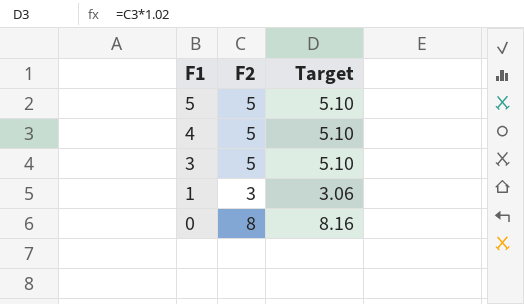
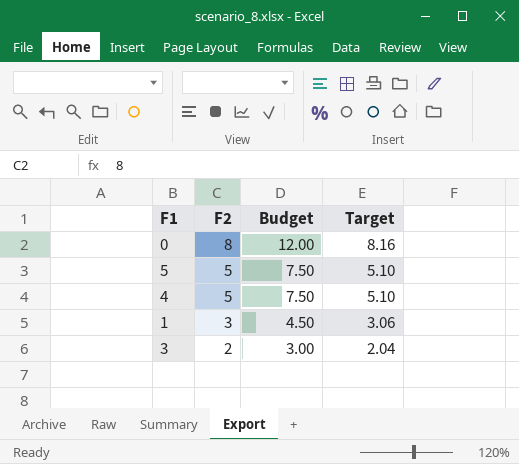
row order: F1 descending -> F2 descending
column Budget | formula: none -> [F2] * 1.5
3 | F2: 5 -> 2
3 | Target: 5.10 -> 2.04

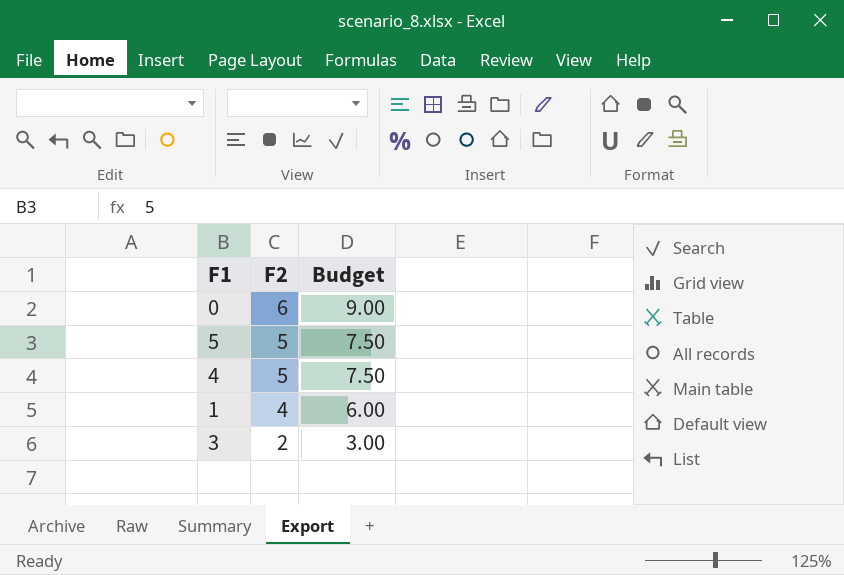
column Target | formula: [F2] * 1.02 -> none
0 | F2: 8 -> 6
0 | Budget: 12.00 -> 9.00
1 | F2: 3 -> 4
1 | Budget: 4.50 -> 6.00

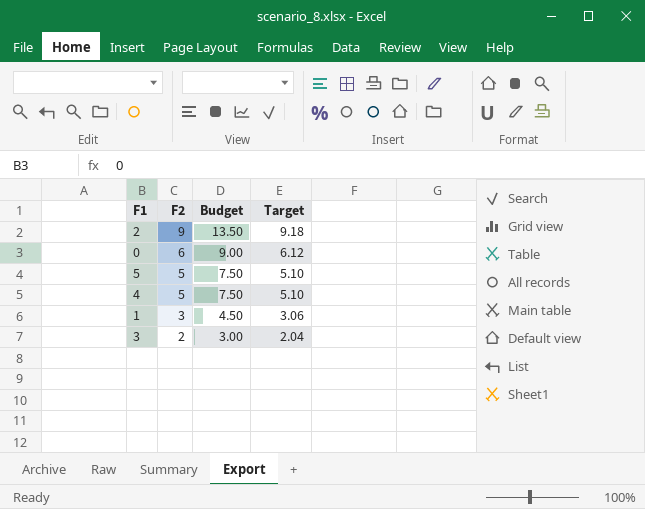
column Target | formula: none -> [F2] * 1.02
row 2: none -> 9 | 13.50 | 9.18
1 | F2: 4 -> 3
1 | Budget: 6.00 -> 4.50

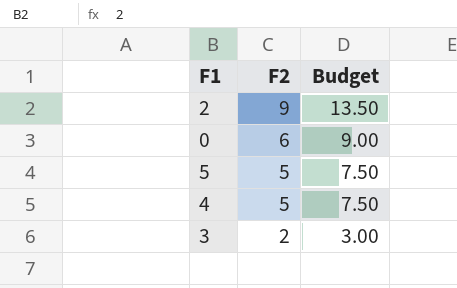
column Target | formula: [F2] * 1.02 -> none
row 1: 3 | 4.50 | 3.06 -> none

